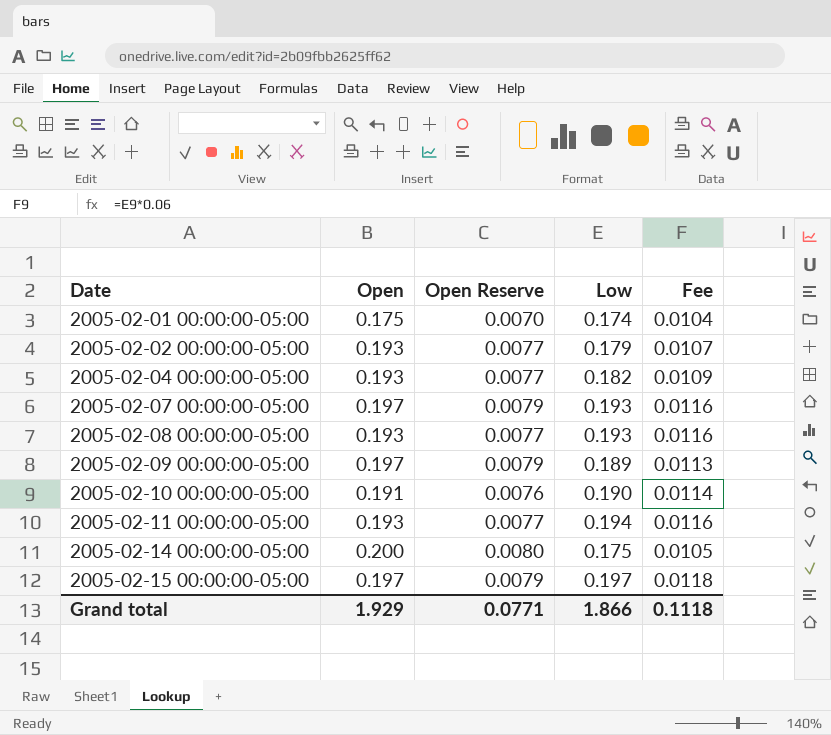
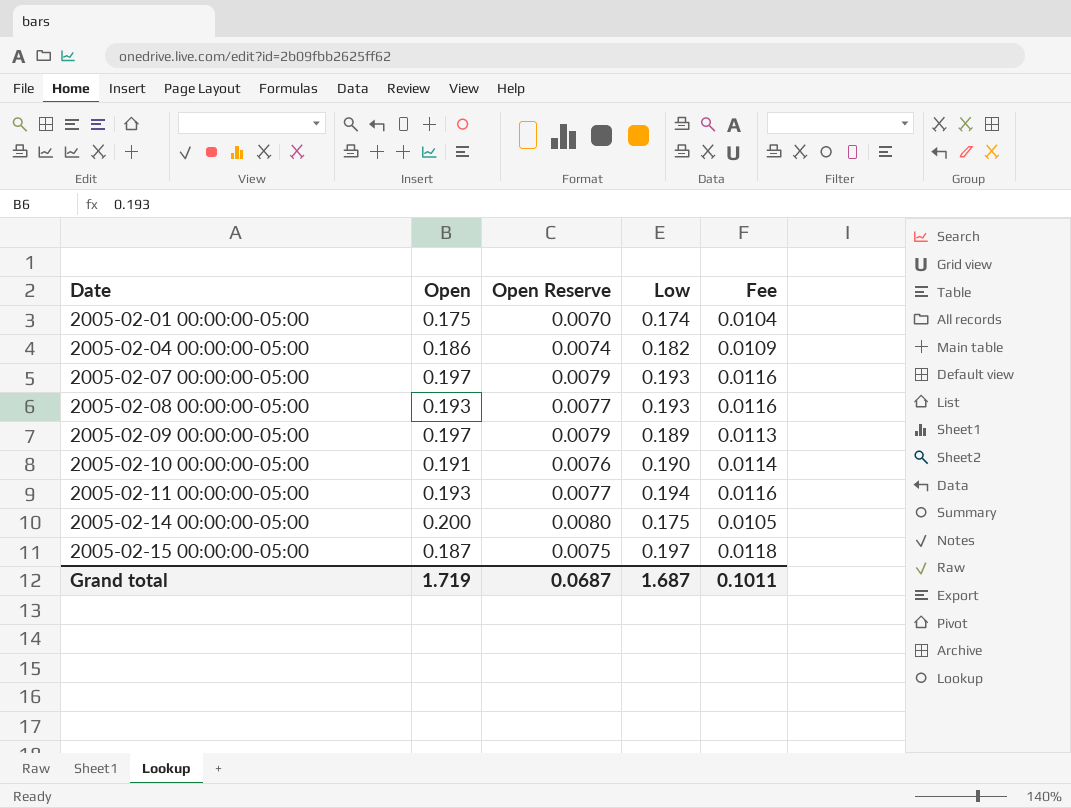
row 2005-02-02 00:00:00-05:00: 0.193 | 0.0077 | 0.179 | 0.0107 -> none
2005-02-04 00:00:00-05:00 | Open: 0.193 -> 0.186
2005-02-04 00:00:00-05:00 | Open Reserve: 0.0077 -> 0.0074
2005-02-15 00:00:00-05:00 | Open: 0.197 -> 0.187
2005-02-15 00:00:00-05:00 | Open Reserve: 0.0079 -> 0.0075
Grand total | Open: 1.929 -> 1.719
Grand total | Open Reserve: 0.0771 -> 0.0687
Grand total | Low: 1.866 -> 1.687
Grand total | Fee: 0.1118 -> 0.1011

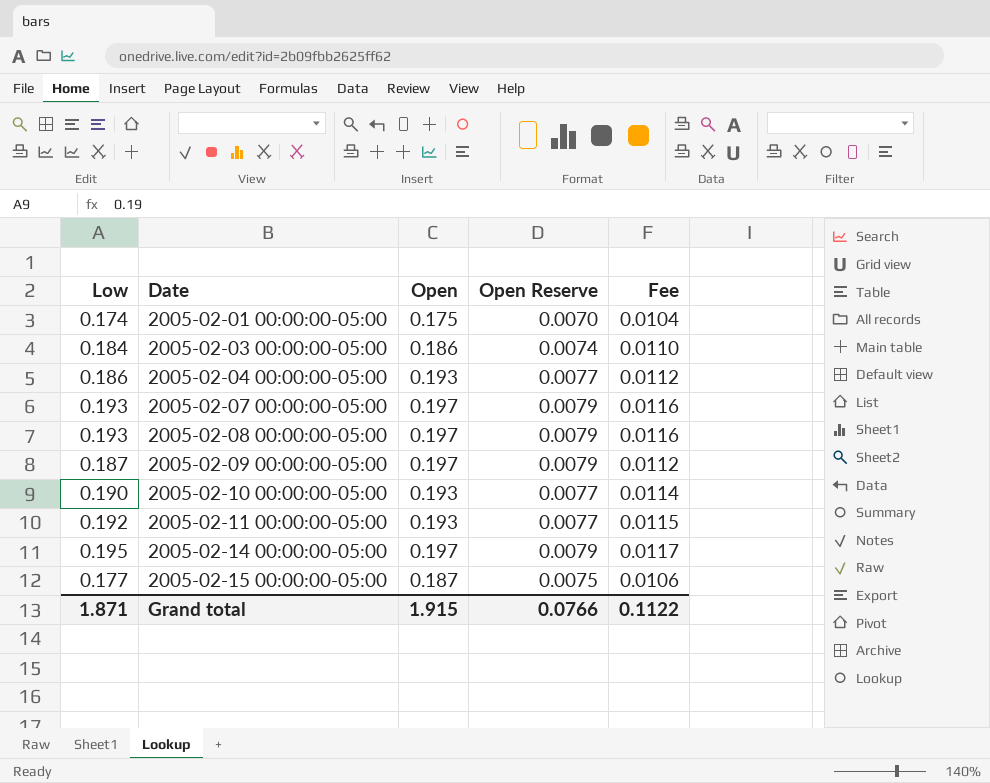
column Low | position: 4 -> 1
row 2005-02-03 00:00:00-05:00: none -> 0.184 | 0.186 | 0.0074 | 0.0110
2005-02-04 00:00:00-05:00 | Low: 0.182 -> 0.186
2005-02-04 00:00:00-05:00 | Open: 0.186 -> 0.193
2005-02-04 00:00:00-05:00 | Open Reserve: 0.0074 -> 0.0077
2005-02-04 00:00:00-05:00 | Fee: 0.0109 -> 0.0112
2005-02-08 00:00:00-05:00 | Open: 0.193 -> 0.197
2005-02-08 00:00:00-05:00 | Open Reserve: 0.0077 -> 0.0079
2005-02-09 00:00:00-05:00 | Low: 0.189 -> 0.187
2005-02-09 00:00:00-05:00 | Fee: 0.0113 -> 0.0112
2005-02-10 00:00:00-05:00 | Open: 0.191 -> 0.193
2005-02-10 00:00:00-05:00 | Open Reserve: 0.0076 -> 0.0077
2005-02-11 00:00:00-05:00 | Low: 0.194 -> 0.192
2005-02-11 00:00:00-05:00 | Fee: 0.0116 -> 0.0115
2005-02-14 00:00:00-05:00 | Low: 0.175 -> 0.195
2005-02-14 00:00:00-05:00 | Open: 0.200 -> 0.197
2005-02-14 00:00:00-05:00 | Open Reserve: 0.0080 -> 0.0079
2005-02-14 00:00:00-05:00 | Fee: 0.0105 -> 0.0117
2005-02-15 00:00:00-05:00 | Low: 0.197 -> 0.177
2005-02-15 00:00:00-05:00 | Fee: 0.0118 -> 0.0106
Grand total | Low: 1.687 -> 1.871
Grand total | Open: 1.719 -> 1.915
Grand total | Open Reserve: 0.0687 -> 0.0766
Grand total | Fee: 0.1011 -> 0.1122

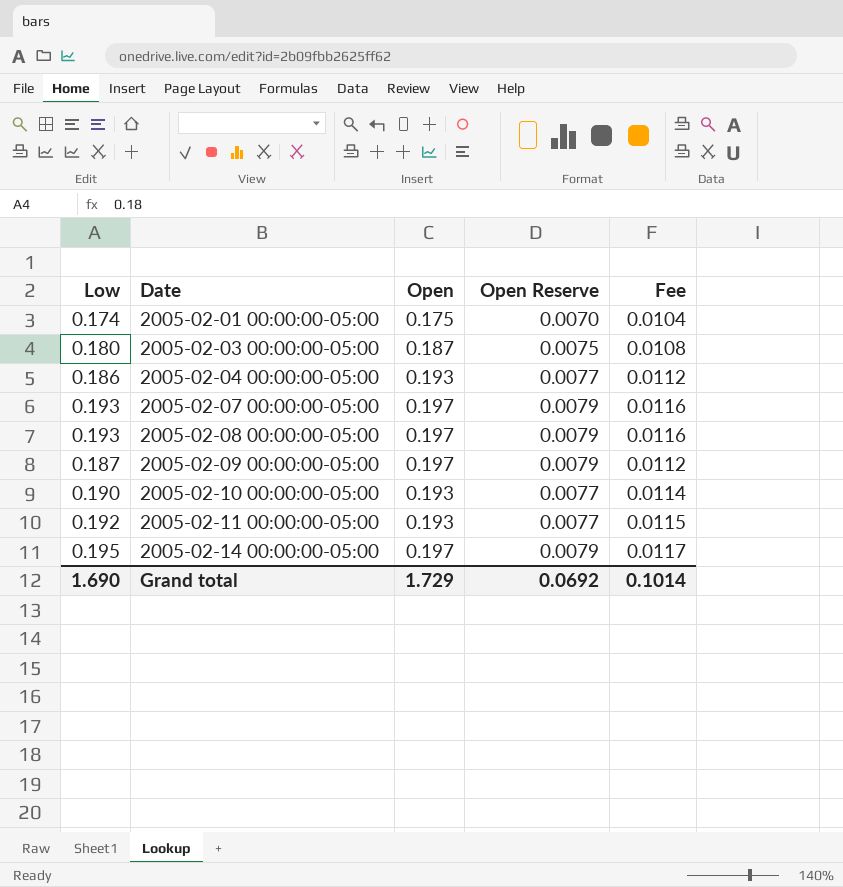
row 2005-02-15 00:00:00-05:00: 0.177 | 0.187 | 0.0075 | 0.0106 -> none
2005-02-03 00:00:00-05:00 | Low: 0.184 -> 0.180
2005-02-03 00:00:00-05:00 | Open: 0.186 -> 0.187
2005-02-03 00:00:00-05:00 | Open Reserve: 0.0074 -> 0.0075
2005-02-03 00:00:00-05:00 | Fee: 0.0110 -> 0.0108
Grand total | Low: 1.871 -> 1.690
Grand total | Open: 1.915 -> 1.729
Grand total | Open Reserve: 0.0766 -> 0.0692
Grand total | Fee: 0.1122 -> 0.1014

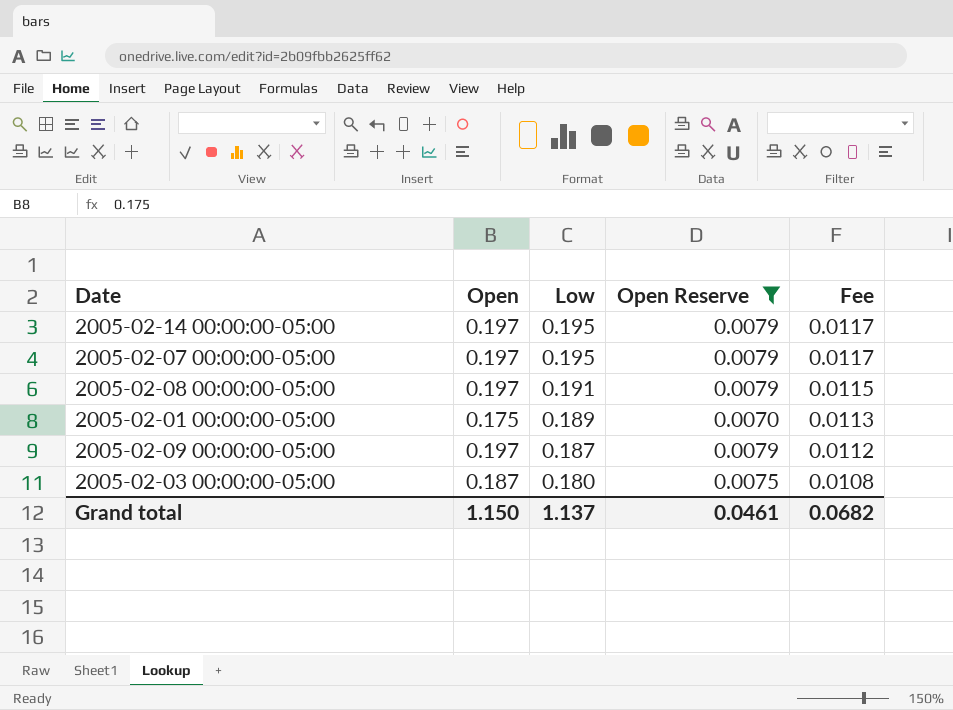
filter: none -> Open Reserve != 0.0077
row order: Date ascending -> Low descending
column Low | position: 1 -> 3
2005-02-07 00:00:00-05:00 | Low: 0.193 -> 0.195
2005-02-07 00:00:00-05:00 | Fee: 0.0116 -> 0.0117
2005-02-08 00:00:00-05:00 | Low: 0.193 -> 0.191
2005-02-08 00:00:00-05:00 | Fee: 0.0116 -> 0.0115
2005-02-01 00:00:00-05:00 | Low: 0.174 -> 0.189
2005-02-01 00:00:00-05:00 | Fee: 0.0104 -> 0.0113
Grand total | Open: 1.729 -> 1.150
Grand total | Low: 1.690 -> 1.137
Grand total | Open Reserve: 0.0692 -> 0.0461
Grand total | Fee: 0.1014 -> 0.0682

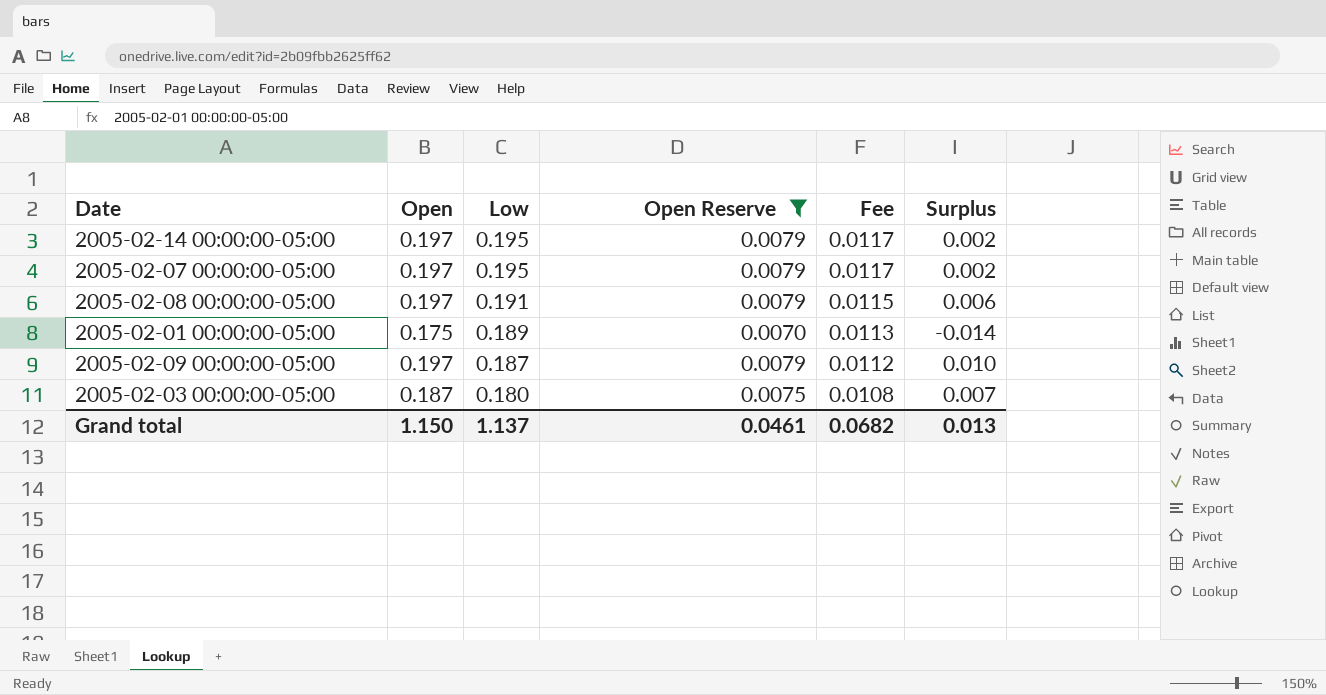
column Surplus | formula: none -> [Open] - [Low]

